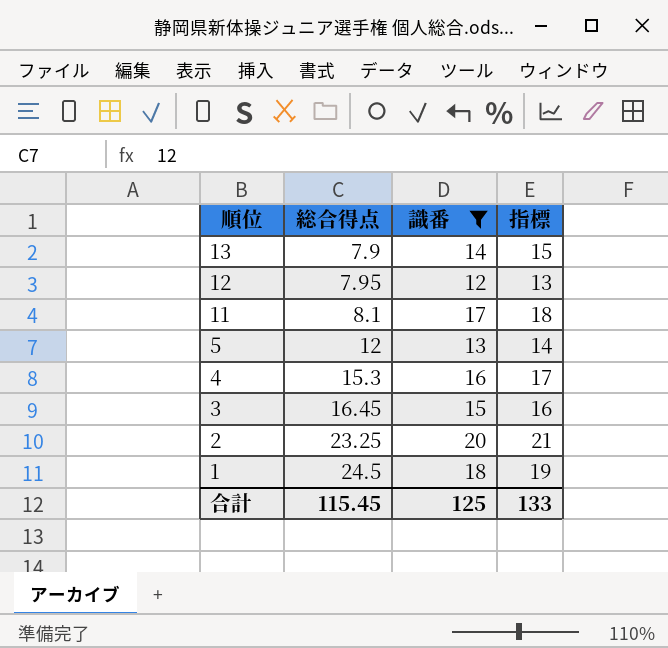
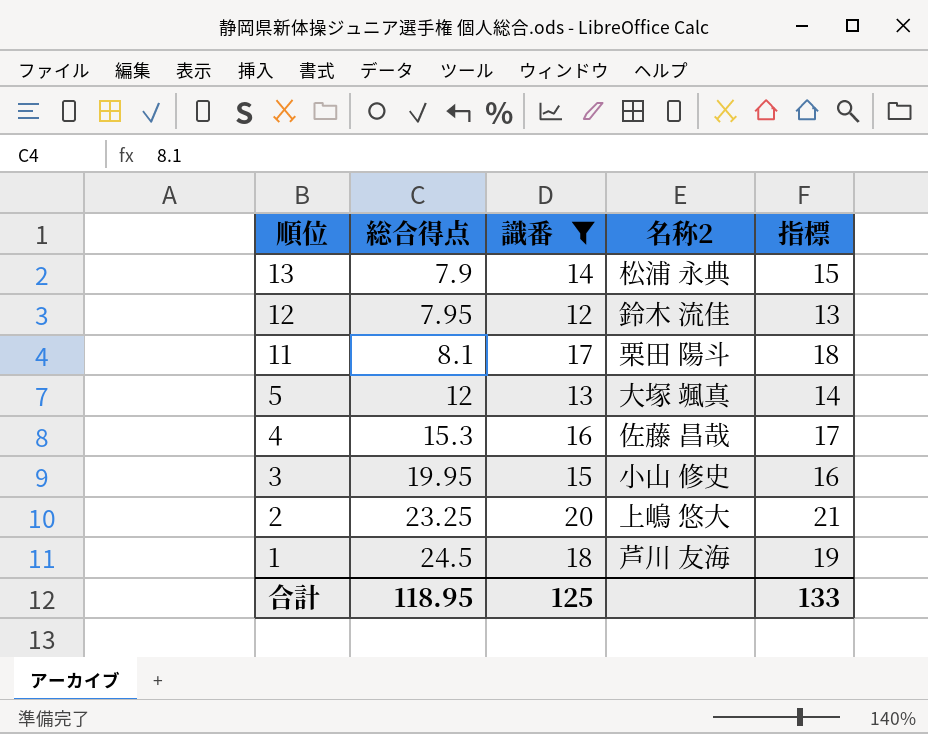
column 名称2 | position: none -> 4
3 | 総合得点: 16.45 -> 19.95
合計 | 総合得点: 115.45 -> 118.95

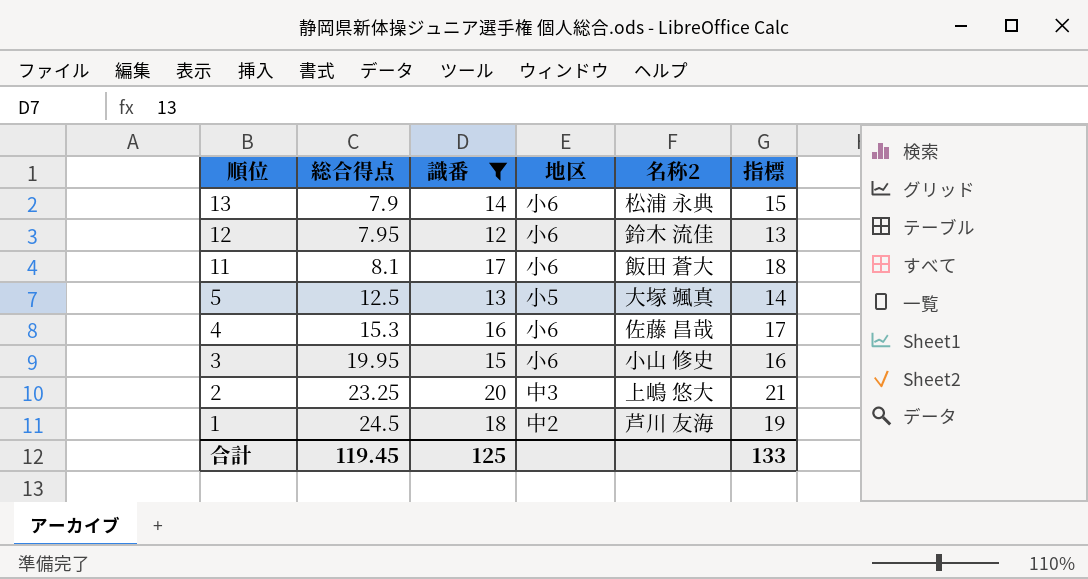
column 地区 | position: none -> 4
11 | 名称2: 栗田 陽斗 -> 飯田 蒼大
5 | 総合得点: 12 -> 12.5
合計 | 総合得点: 118.95 -> 119.45

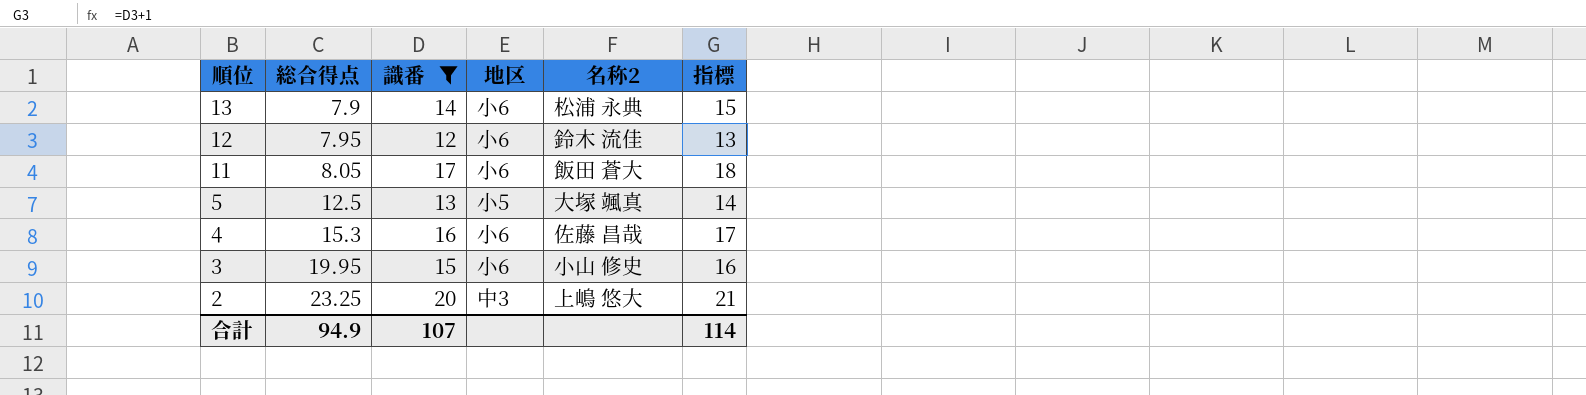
row 1: 24.5 | 18 | 中2 | 芦川 友海 | 19 -> none
11 | 総合得点: 8.1 -> 8.05
合計 | 総合得点: 119.45 -> 94.9
合計 | 識番: 125 -> 107
合計 | 指標: 133 -> 114

